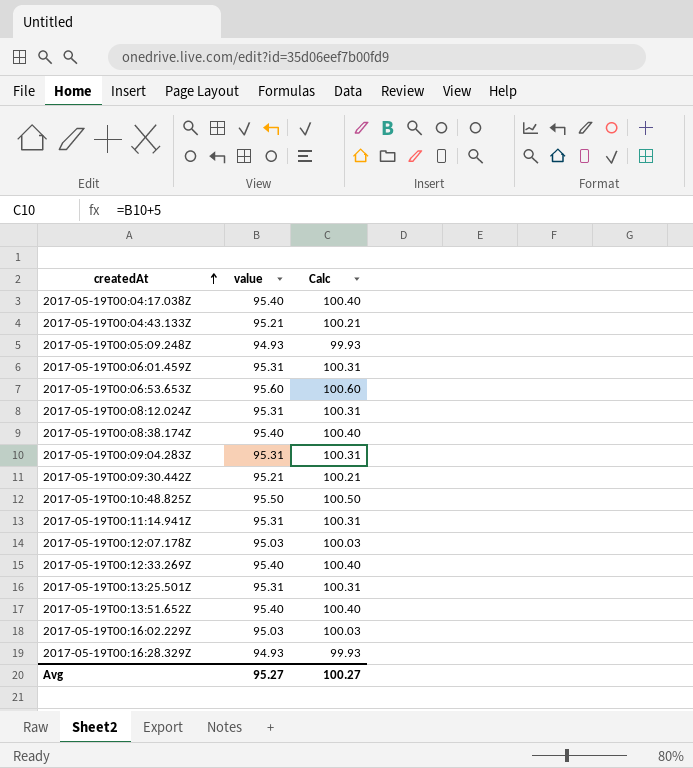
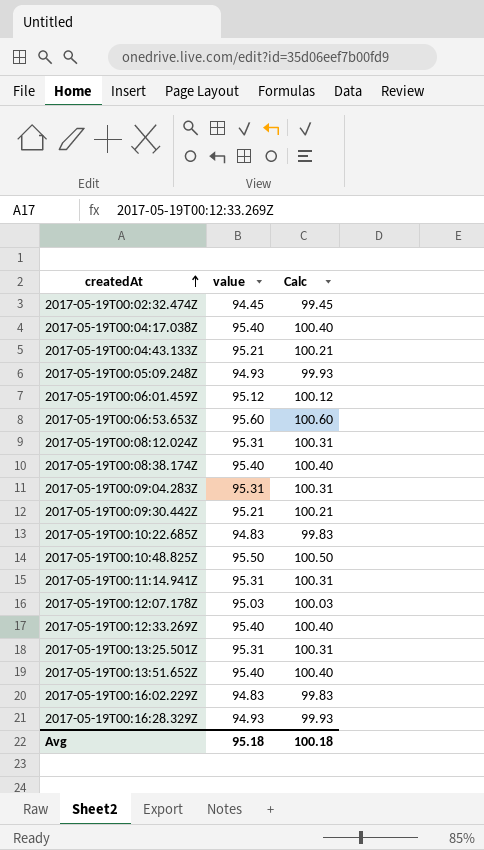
row 2017-05-19T00:02:32.474Z: none -> 94.45 | 99.45
2017-05-19T00:06:01.459Z | value: 95.31 -> 95.12
2017-05-19T00:06:01.459Z | Calc: 100.31 -> 100.12
row 2017-05-19T00:10:22.685Z: none -> 94.83 | 99.83
2017-05-19T00:16:02.229Z | value: 95.03 -> 94.83
2017-05-19T00:16:02.229Z | Calc: 100.03 -> 99.83
Avg | value: 95.27 -> 95.18
Avg | Calc: 100.27 -> 100.18

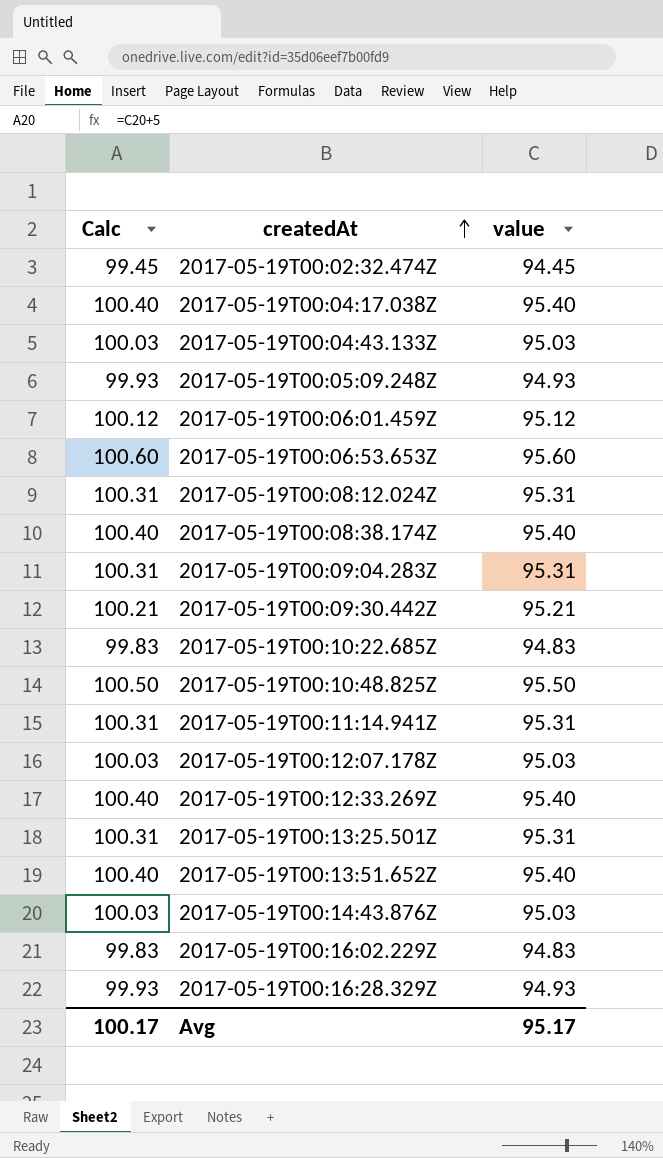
column Calc | position: 3 -> 1
2017-05-19T00:04:43.133Z | Calc: 100.21 -> 100.03
2017-05-19T00:04:43.133Z | value: 95.21 -> 95.03
row 2017-05-19T00:14:43.876Z: none -> 100.03 | 95.03
Avg | Calc: 100.18 -> 100.17
Avg | value: 95.18 -> 95.17

